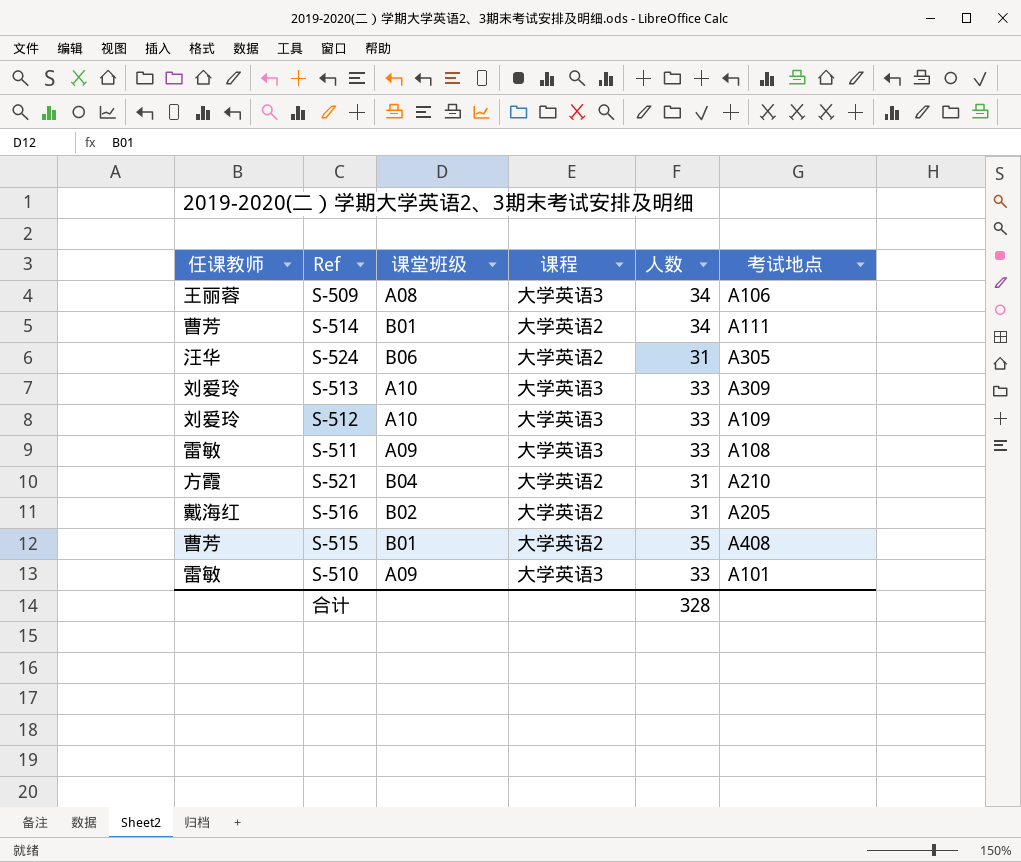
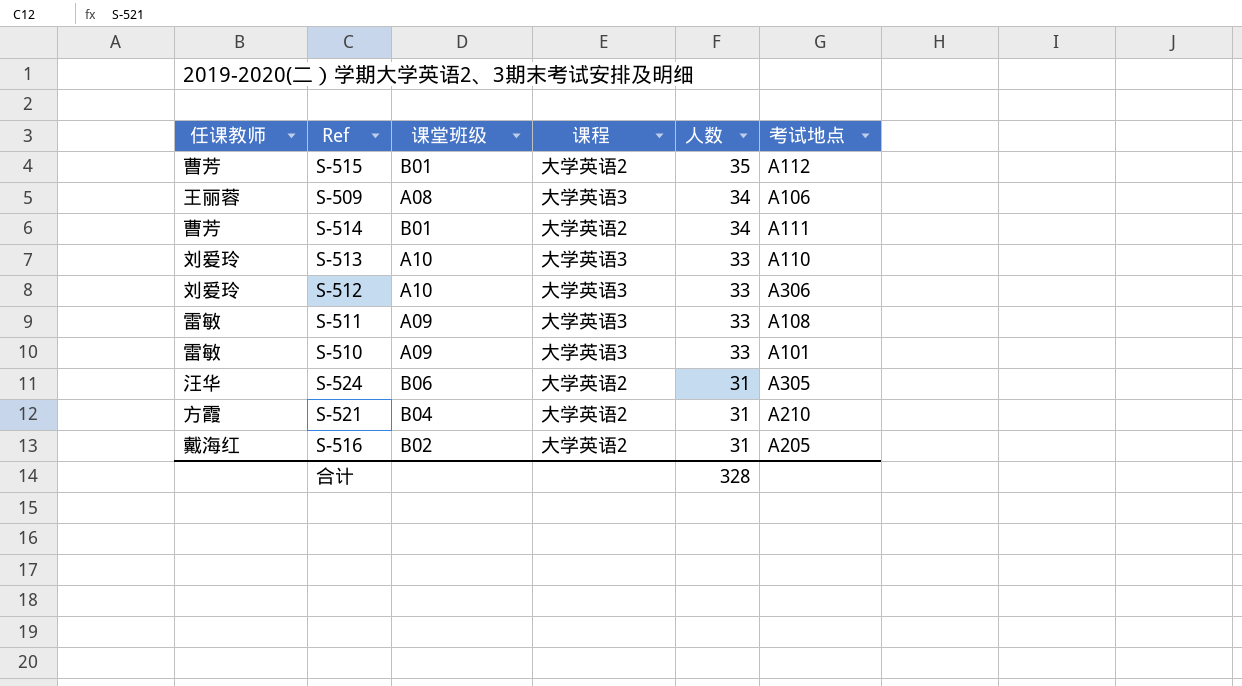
row order: none -> 人数 descending
S-515 | 考试地点: A408 -> A112
S-513 | 考试地点: A309 -> A110
S-512 | 考试地点: A109 -> A306

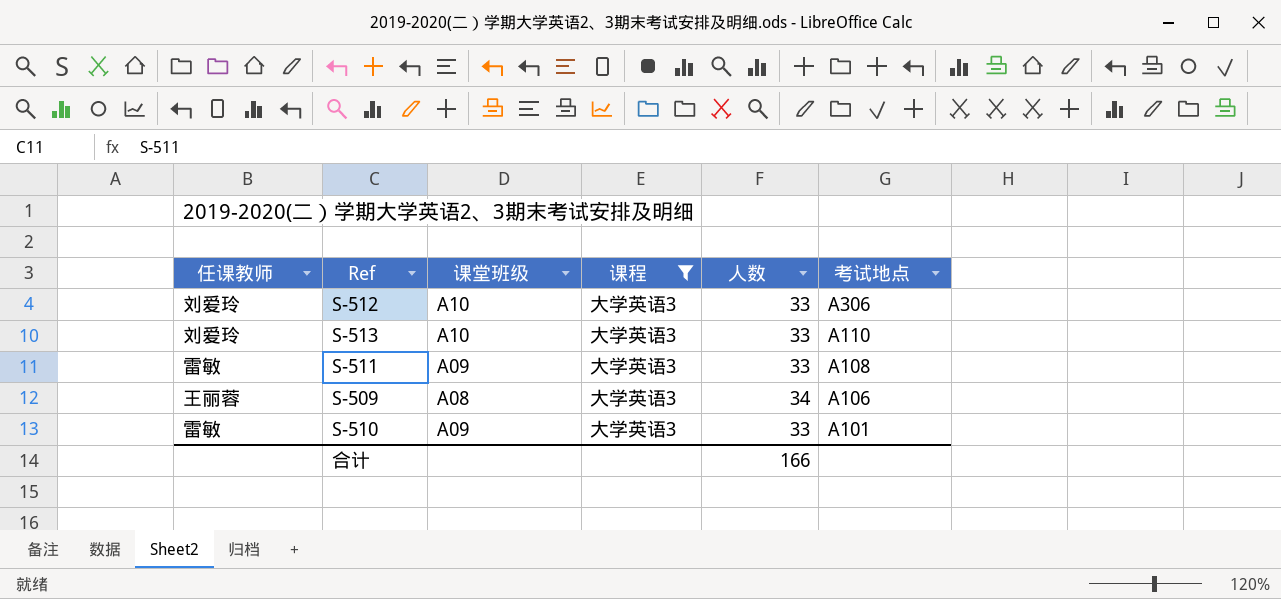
filter: none -> 课程 = 大学英语3
row order: 人数 descending -> 考试地点 descending
合计 | 人数: 328 -> 166

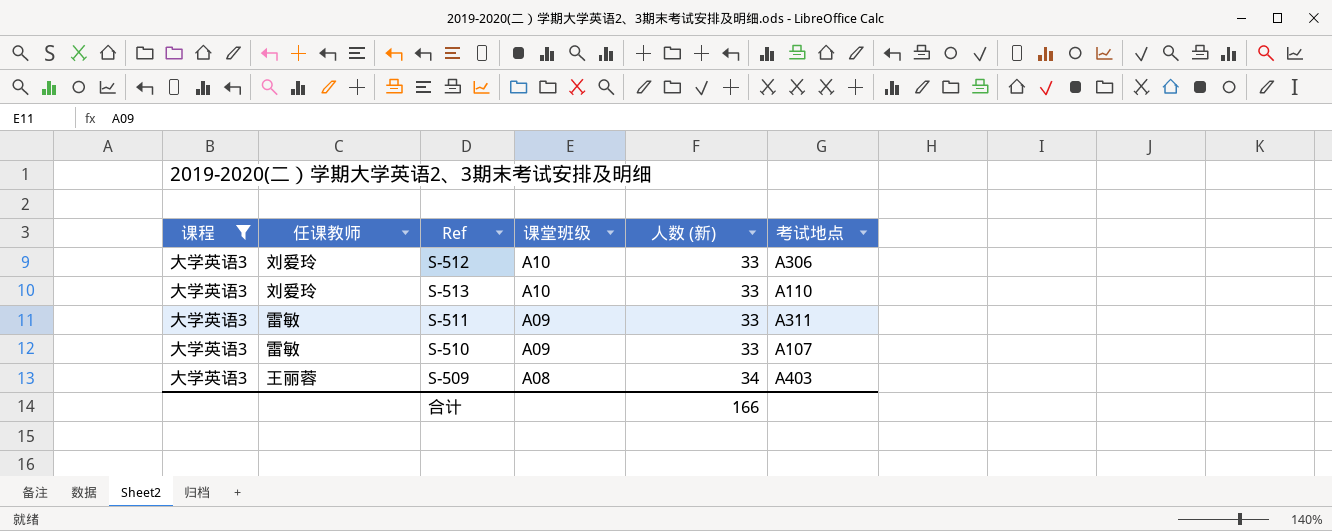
row order: 考试地点 descending -> 课堂班级 descending
column 课程 | position: 4 -> 1
column name: 人数 -> 人数 (新)
S-511 | 考试地点: A108 -> A311
S-510 | 考试地点: A101 -> A107
S-509 | 考试地点: A106 -> A403

